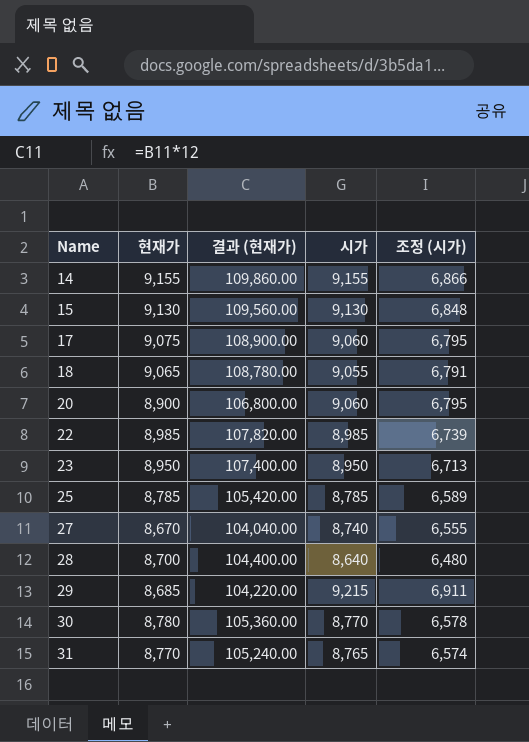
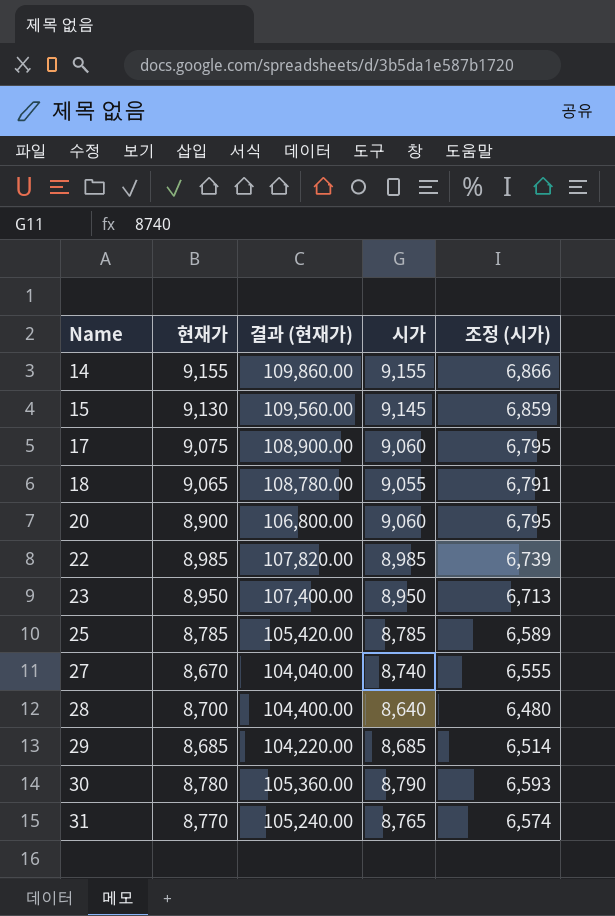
15 | 시가: 9,130 -> 9,145
15 | 조정 (시가): 6,848 -> 6,859
29 | 시가: 9,215 -> 8,685
29 | 조정 (시가): 6,911 -> 6,514
30 | 시가: 8,770 -> 8,790
30 | 조정 (시가): 6,578 -> 6,593

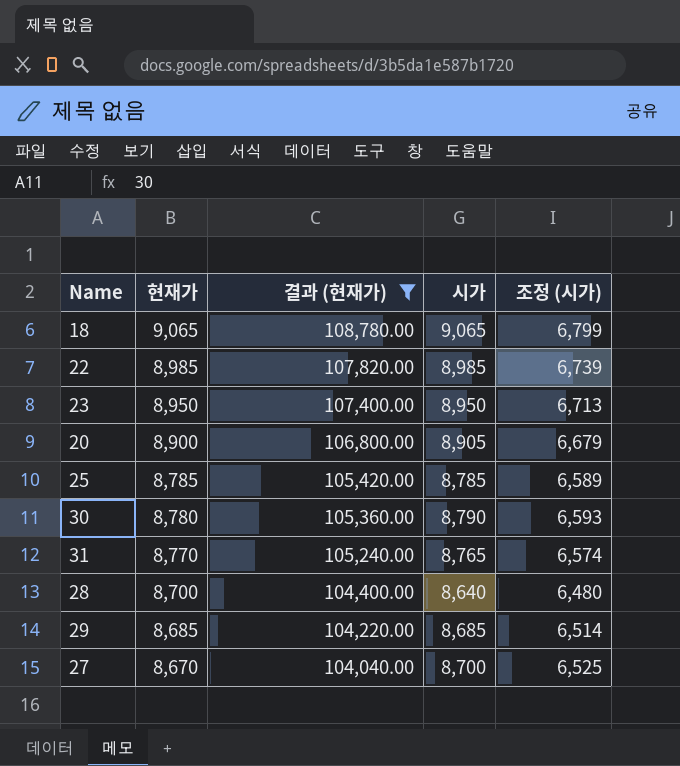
filter: none -> 결과 (현재가) <= 108,780.00
row order: Name ascending -> 현재가 descending
18 | 시가: 9,055 -> 9,065
18 | 조정 (시가): 6,791 -> 6,799
20 | 시가: 9,060 -> 8,905
20 | 조정 (시가): 6,795 -> 6,679
27 | 시가: 8,740 -> 8,700
27 | 조정 (시가): 6,555 -> 6,525

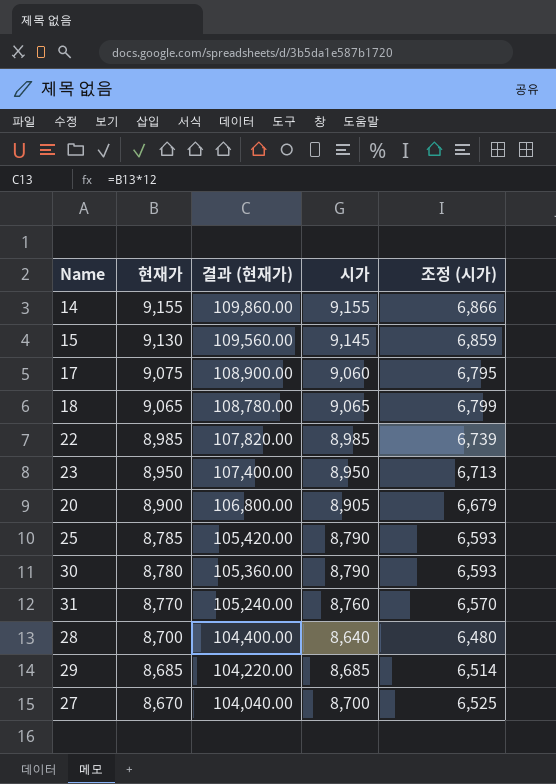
filter: 결과 (현재가) <= 108,780.00 -> none
25 | 시가: 8,785 -> 8,790
25 | 조정 (시가): 6,589 -> 6,593
31 | 시가: 8,765 -> 8,760
31 | 조정 (시가): 6,574 -> 6,570

